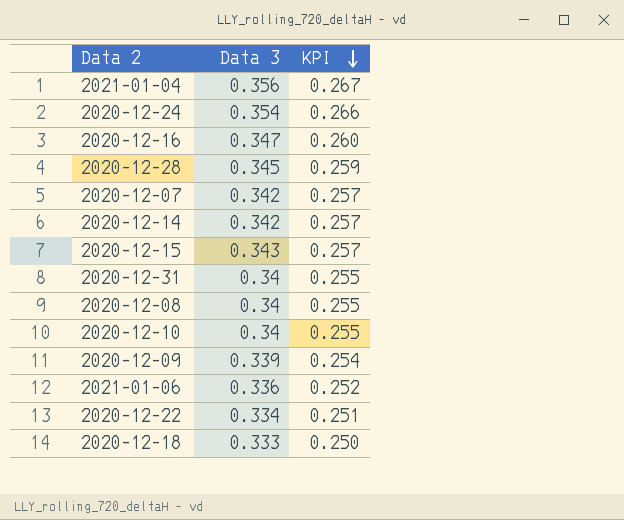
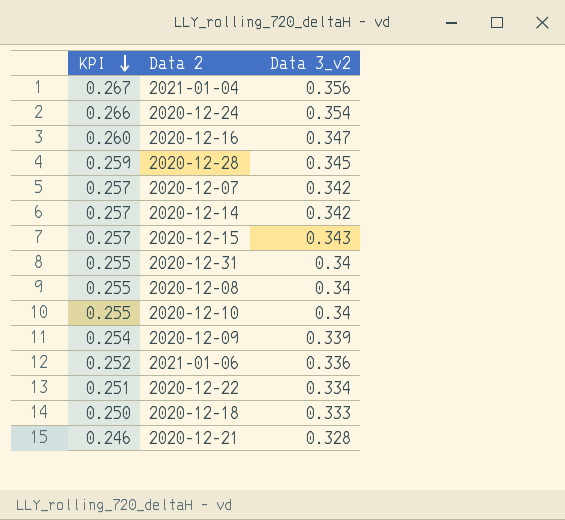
column KPI | position: 3 -> 1
column name: Data 3 -> Data 3_v2
row 2020-12-21: none -> 0.246 | 0.328

